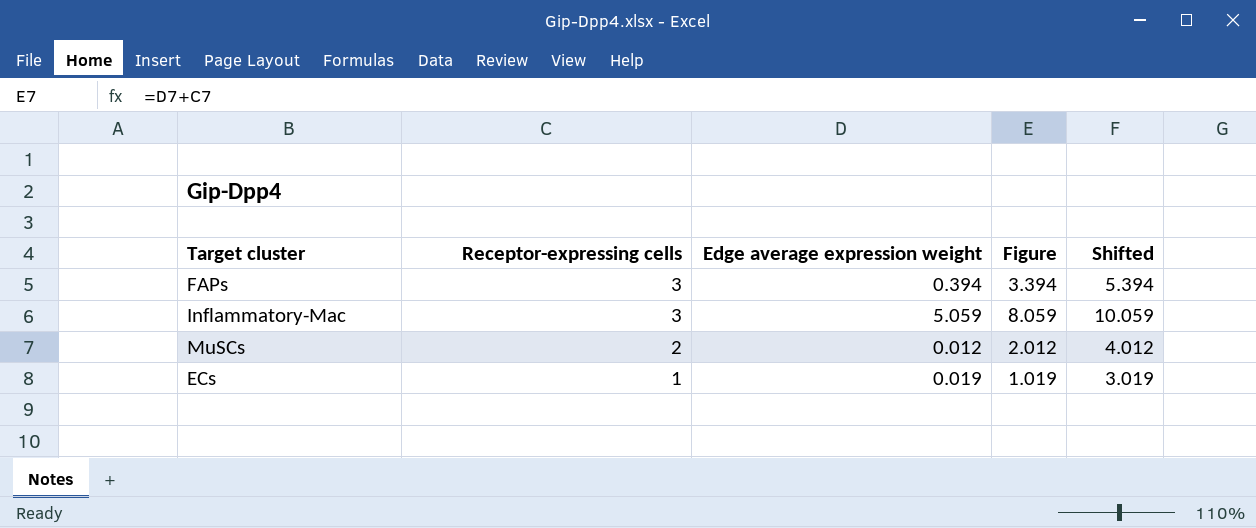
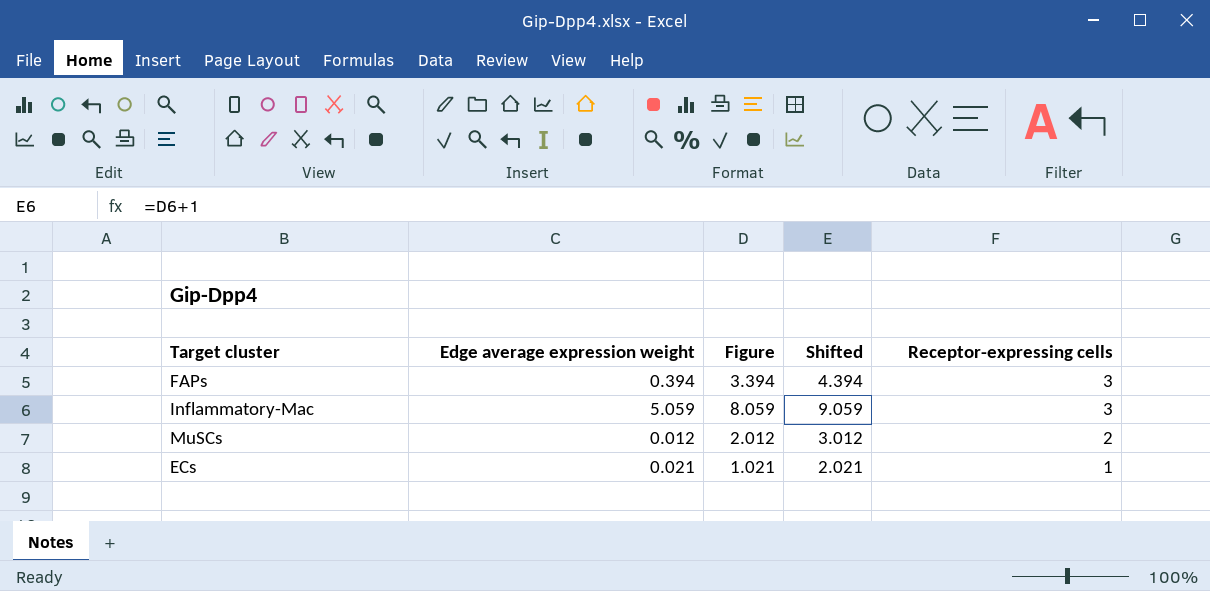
column Shifted | formula: [Figure] + 2 -> [Figure] + 1
column Receptor-expressing cells | position: 2 -> 5
ECs | Edge average expression weight: 0.019 -> 0.021
ECs | Figure: 1.019 -> 1.021

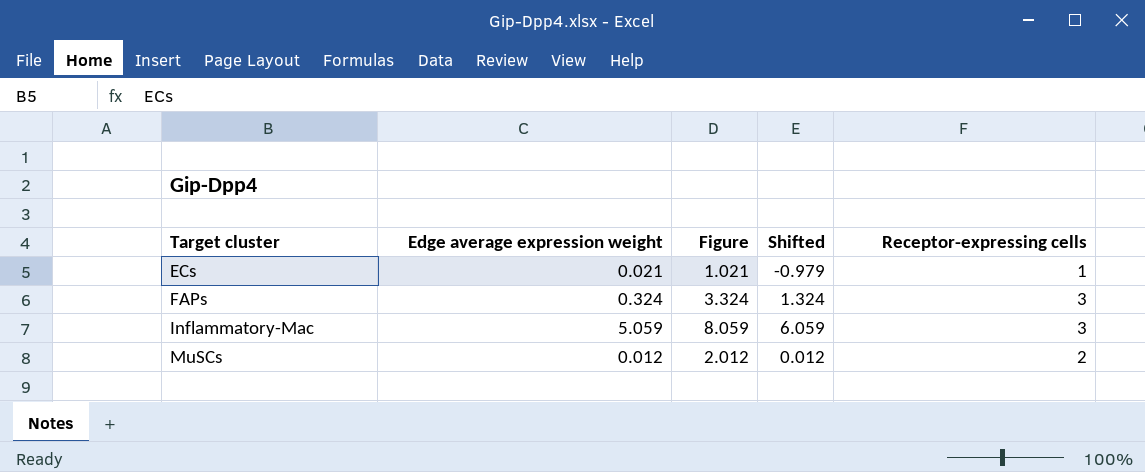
row order: Receptor-expressing cells descending -> Target cluster ascending
column Shifted | formula: [Figure] + 1 -> [Figure] - 2
FAPs | Edge average expression weight: 0.394 -> 0.324
FAPs | Figure: 3.394 -> 3.324

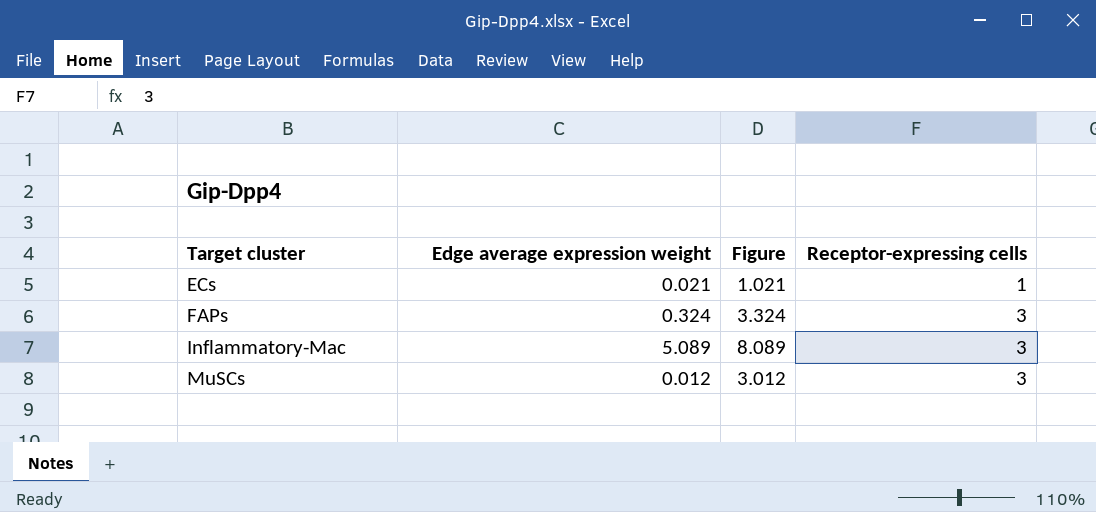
column Shifted | formula: [Figure] - 2 -> none
Inflammatory-Mac | Edge average expression weight: 5.059 -> 5.089
Inflammatory-Mac | Figure: 8.059 -> 8.089
MuSCs | Figure: 2.012 -> 3.012
MuSCs | Receptor-expressing cells: 2 -> 3

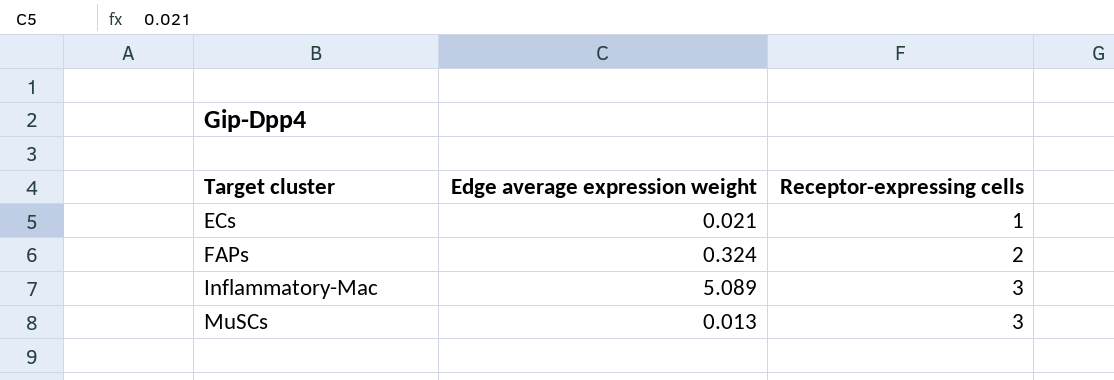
column Figure | formula: [Edge average expression weight] + [Receptor-expressing cells] -> none
FAPs | Receptor-expressing cells: 3 -> 2
MuSCs | Edge average expression weight: 0.012 -> 0.013

